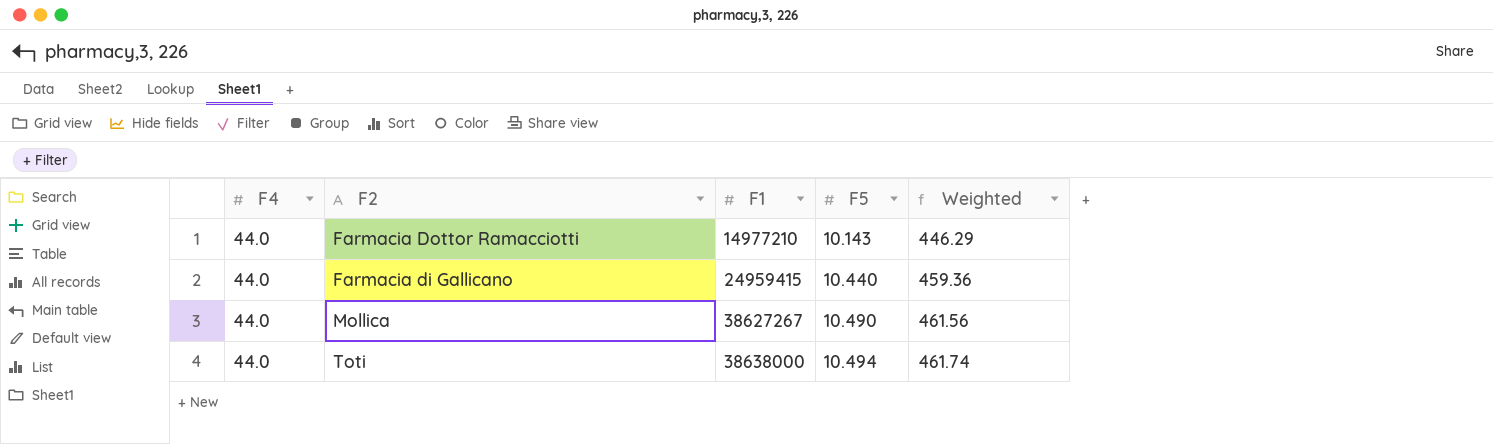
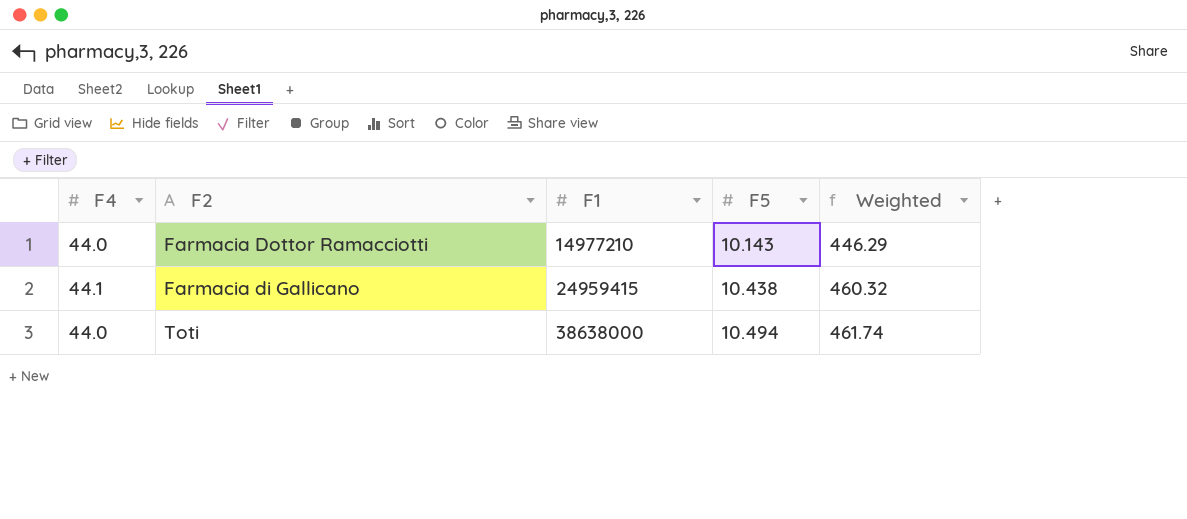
row Mollica: 44.0 | 38627267 | 10.490 | 461.56 -> none
Farmacia di Gallicano | F4: 44.0 -> 44.1
Farmacia di Gallicano | F5: 10.440 -> 10.438
Farmacia di Gallicano | Weighted: 459.36 -> 460.32

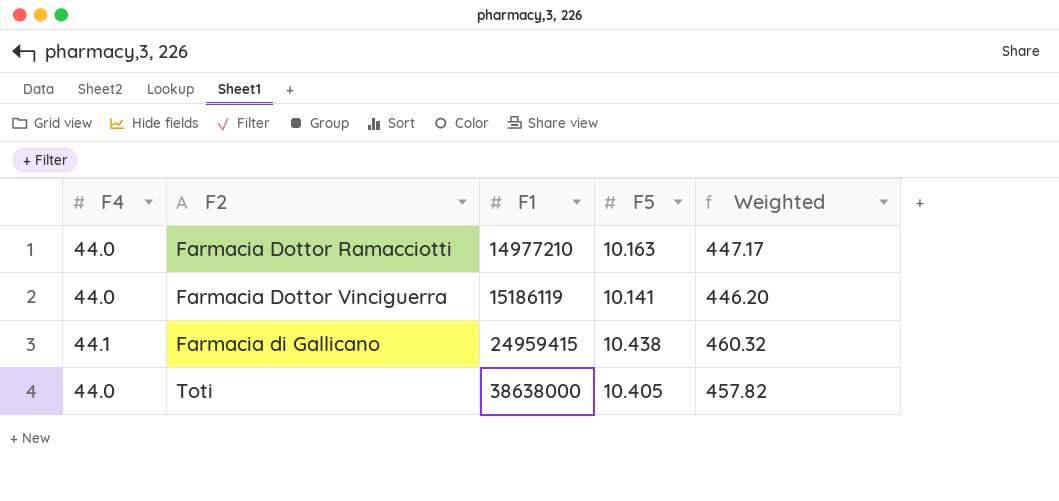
Farmacia Dottor Ramacciotti | F5: 10.143 -> 10.163
Farmacia Dottor Ramacciotti | Weighted: 446.29 -> 447.17
row Farmacia Dottor Vinciguerra: none -> 44.0 | 15186119 | 10.141 | 446.20
Toti | F5: 10.494 -> 10.405
Toti | Weighted: 461.74 -> 457.82

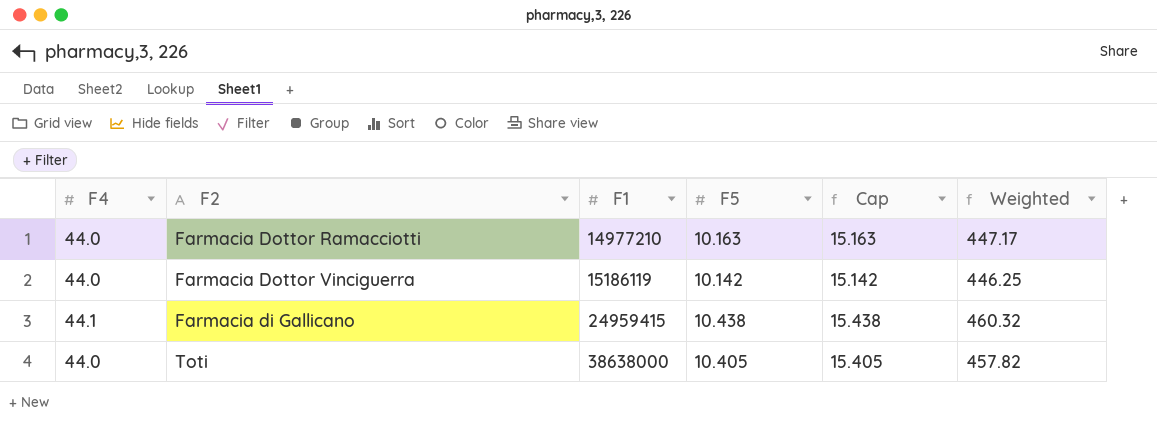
column Cap | formula: none -> [F5] + 5
Farmacia Dottor Vinciguerra | F5: 10.141 -> 10.142
Farmacia Dottor Vinciguerra | Weighted: 446.20 -> 446.25

